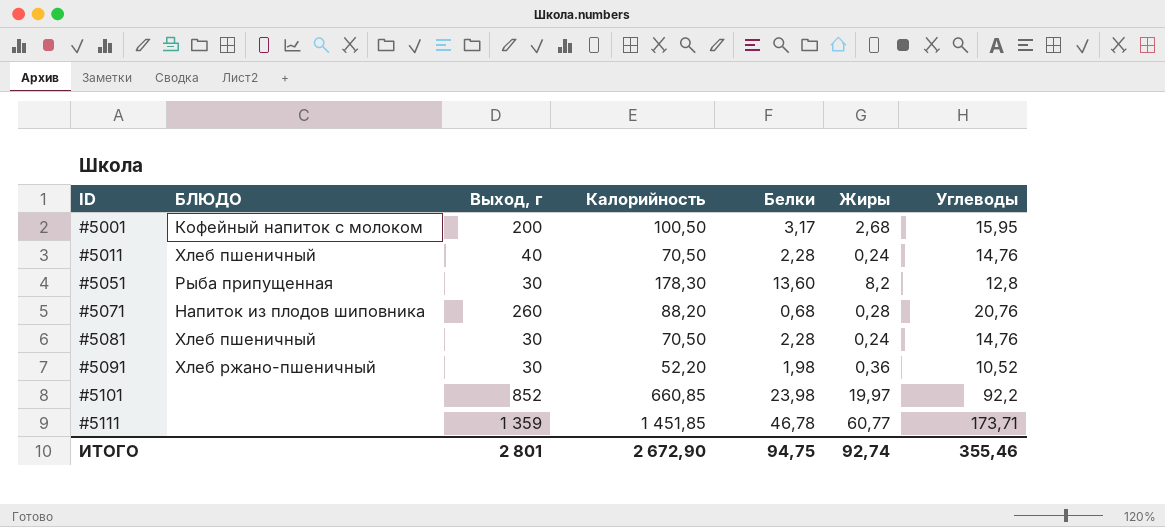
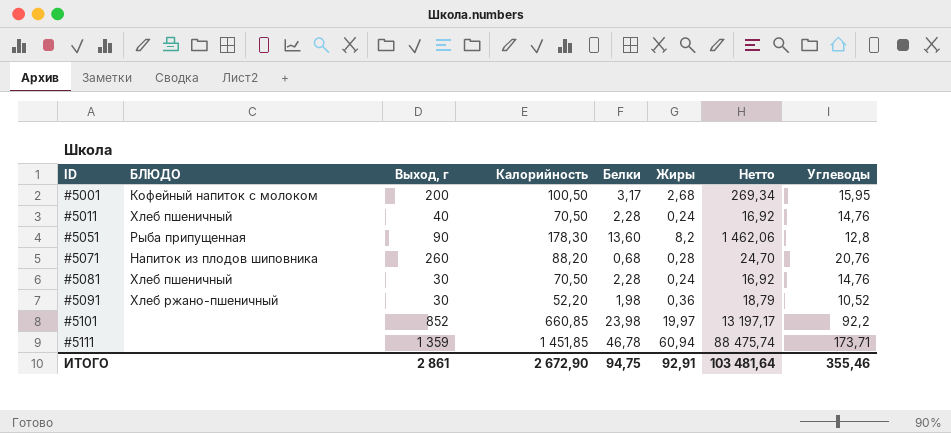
column Нетто | formula: none -> [Калорийность] * [Жиры]
#5051 | Выход, г: 30 -> 90
#5111 | Жиры: 60,77 -> 60,94
ИТОГО | Выход, г: 2 801 -> 2 861
ИТОГО | Жиры: 92,74 -> 92,91

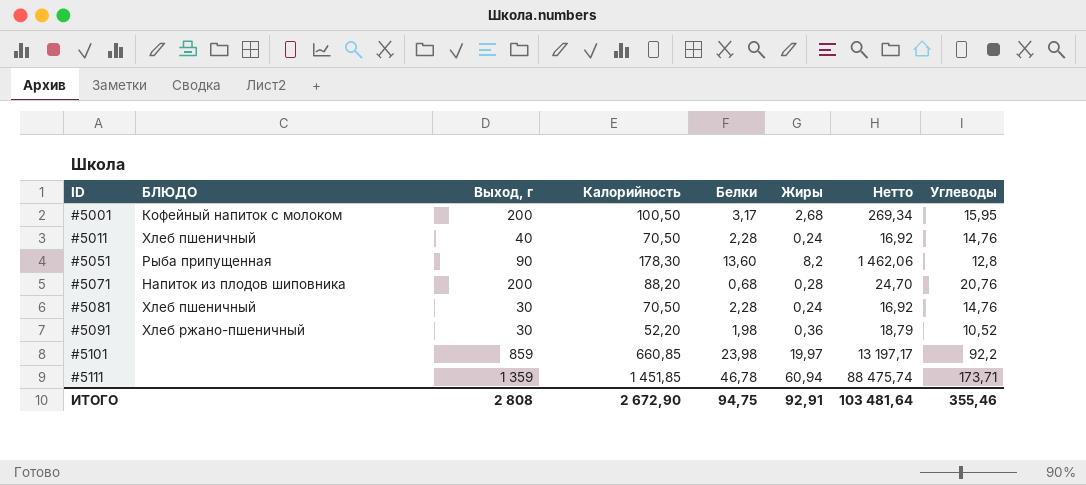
#5071 | Выход, г: 260 -> 200
#5101 | Выход, г: 852 -> 859
ИТОГО | Выход, г: 2 861 -> 2 808

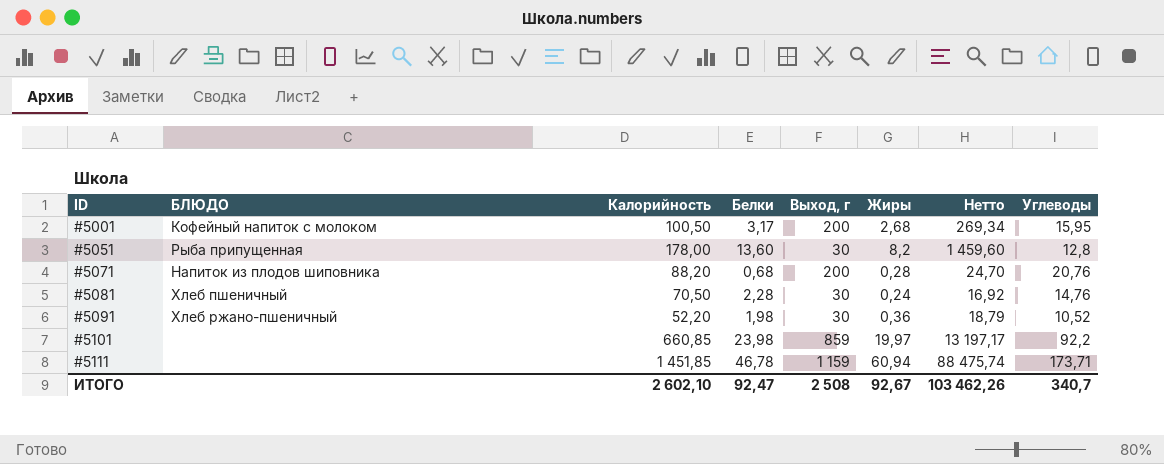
column Выход, г | position: 3 -> 5
row #5011: Хлеб пшеничный | 40 | 70,50 | 2,28 | 0,24 | 16,92 | 14,76 -> none
#5051 | Калорийность: 178,30 -> 178,00
#5051 | Выход, г: 90 -> 30
#5051 | Нетто: 1 462,06 -> 1 459,60
#5111 | Выход, г: 1 359 -> 1 159
ИТОГО | Калорийность: 2 672,90 -> 2 602,10
ИТОГО | Белки: 94,75 -> 92,47
ИТОГО | Выход, г: 2 808 -> 2 508
ИТОГО | Жиры: 92,91 -> 92,67
ИТОГО | Нетто: 103 481,64 -> 103 462,26
ИТОГО | Углеводы: 355,46 -> 340,7

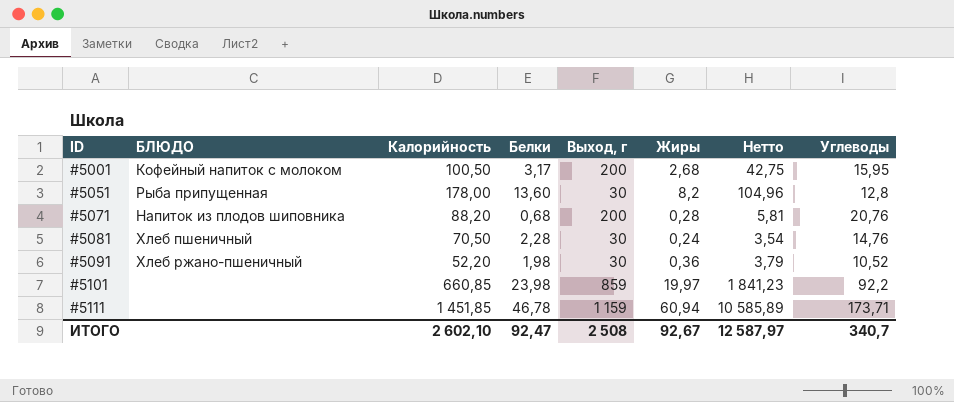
column Нетто | formula: [Калорийность] * [Жиры] -> [Жиры] * [Углеводы]
ИТОГО | Нетто: 103 462,26 -> 12 587,97

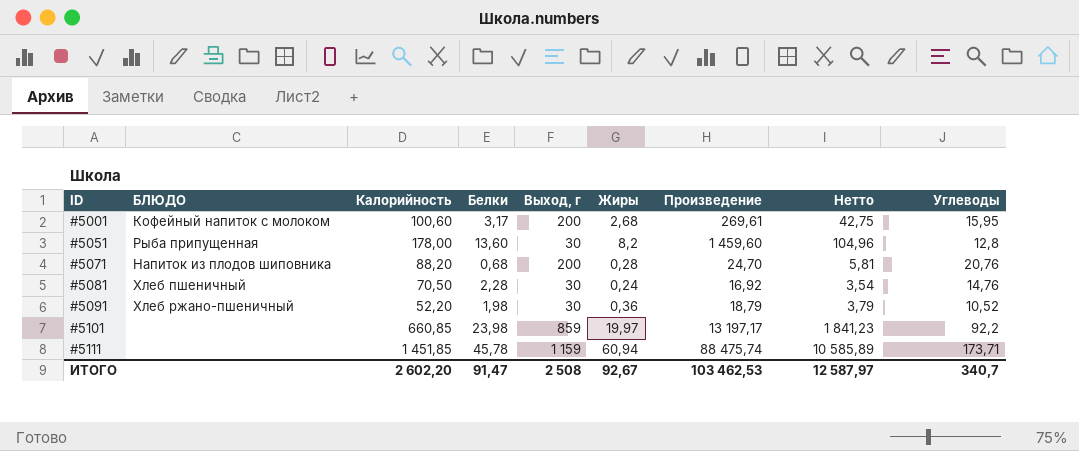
column Произведение | formula: none -> [Калорийность] * [Жиры]
#5001 | Калорийность: 100,50 -> 100,60
#5111 | Белки: 46,78 -> 45,78
ИТОГО | Калорийность: 2 602,10 -> 2 602,20
ИТОГО | Белки: 92,47 -> 91,47

